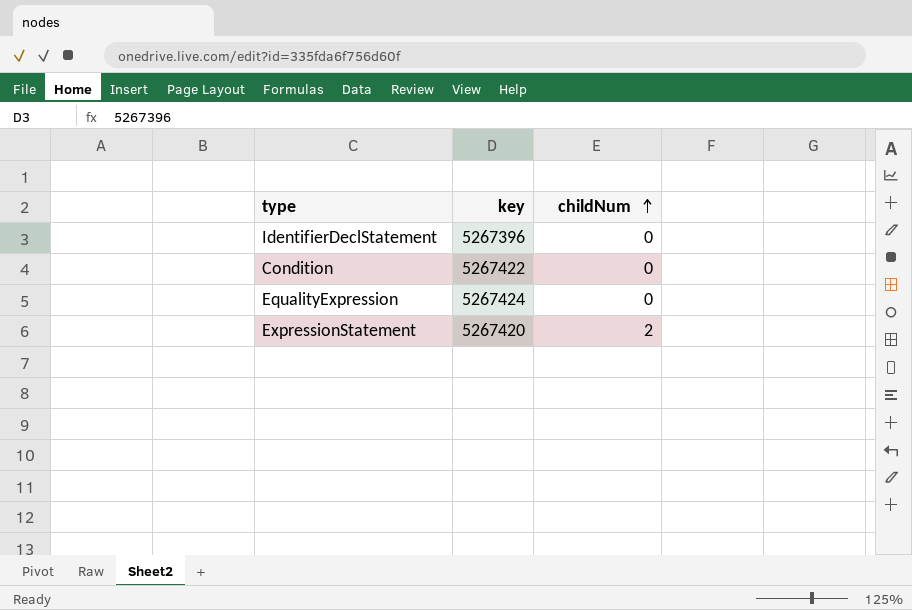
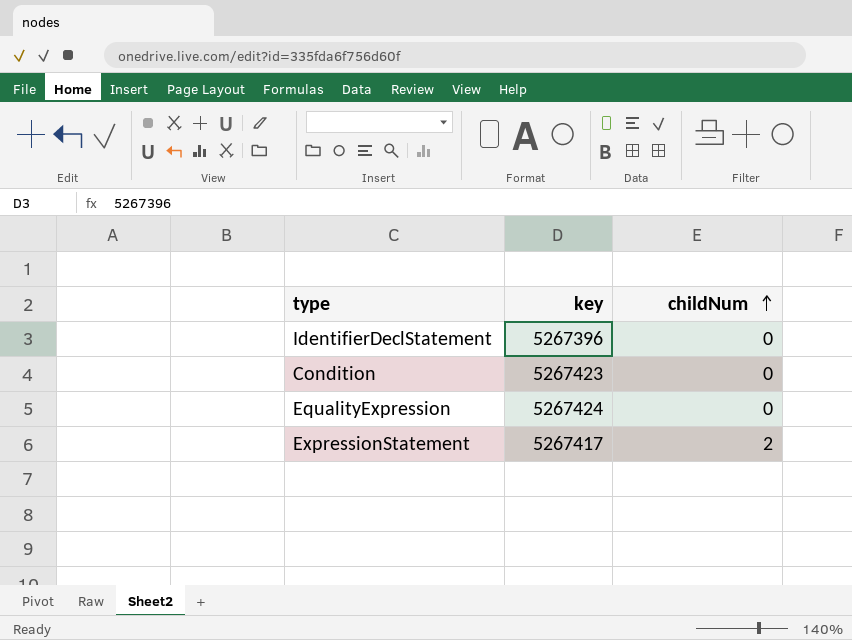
Condition | key: 5267422 -> 5267423
ExpressionStatement | key: 5267420 -> 5267417

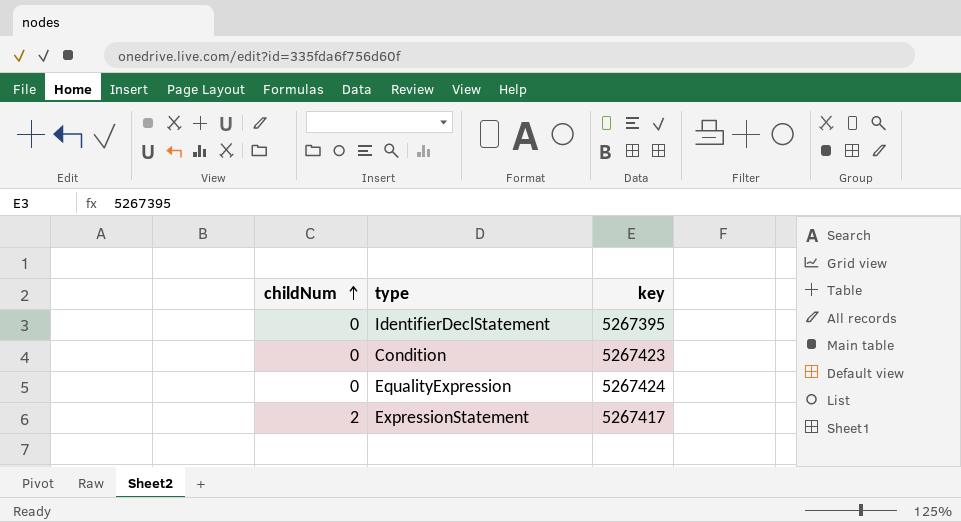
column childNum | position: 3 -> 1
IdentifierDeclStatement | key: 5267396 -> 5267395

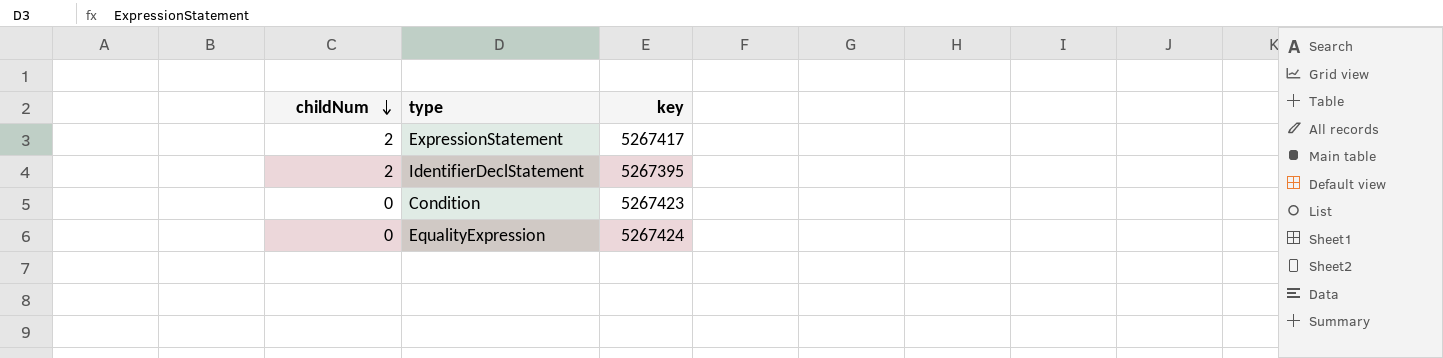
row order: childNum ascending -> childNum descending
IdentifierDeclStatement | childNum: 0 -> 2

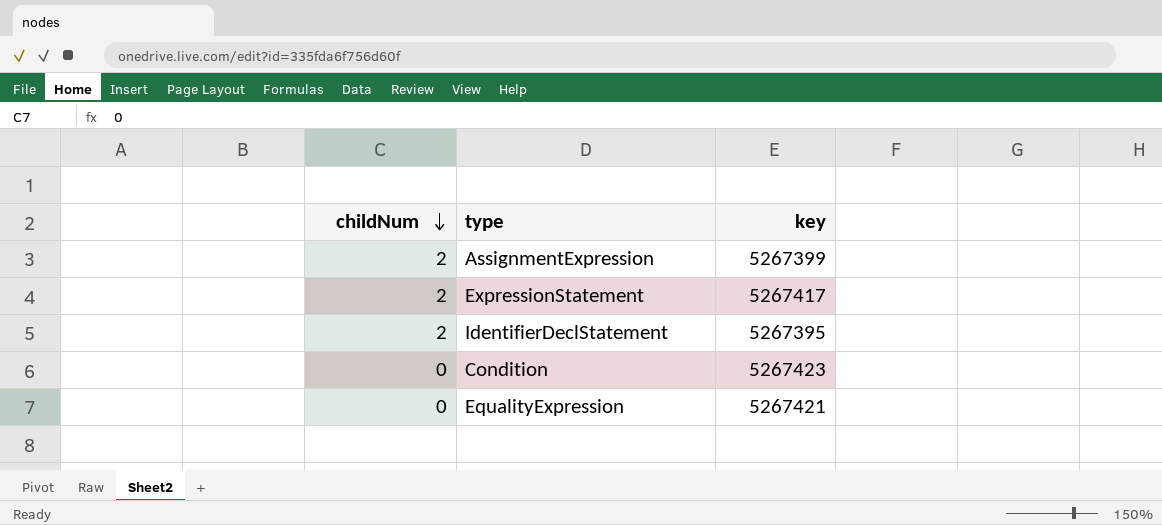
row AssignmentExpression: none -> 2 | 5267399
EqualityExpression | key: 5267424 -> 5267421

